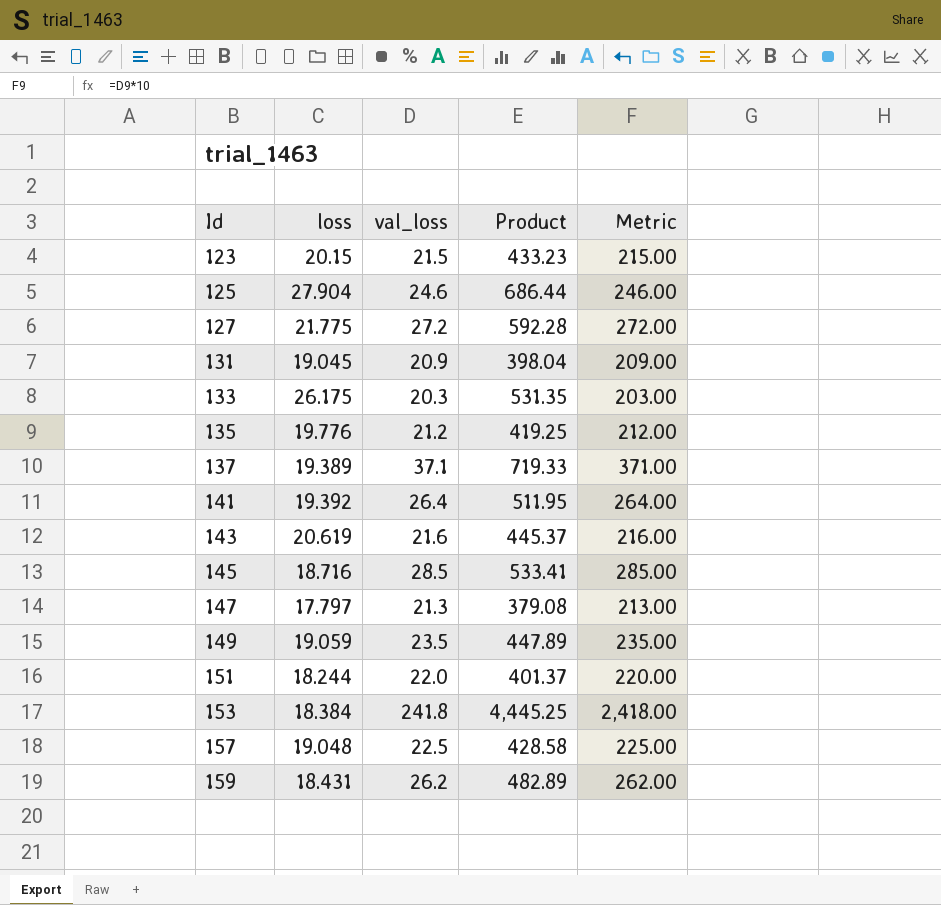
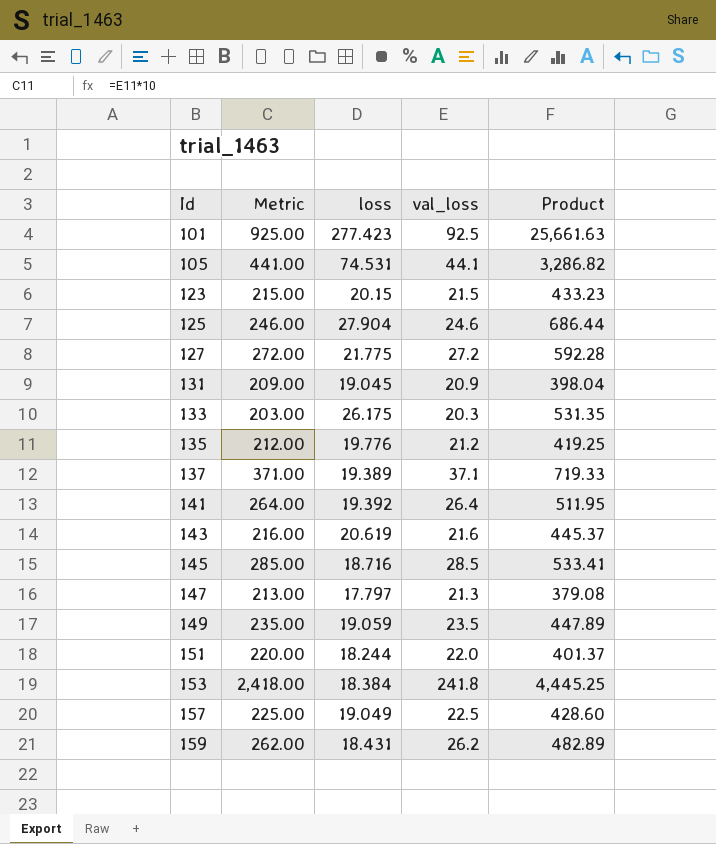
column Metric | position: 5 -> 2
row 101: none -> 925.00 | 277.423 | 92.5 | 25,661.63
row 105: none -> 441.00 | 74.531 | 44.1 | 3,286.82
157 | loss: 19.048 -> 19.049
157 | Product: 428.58 -> 428.60

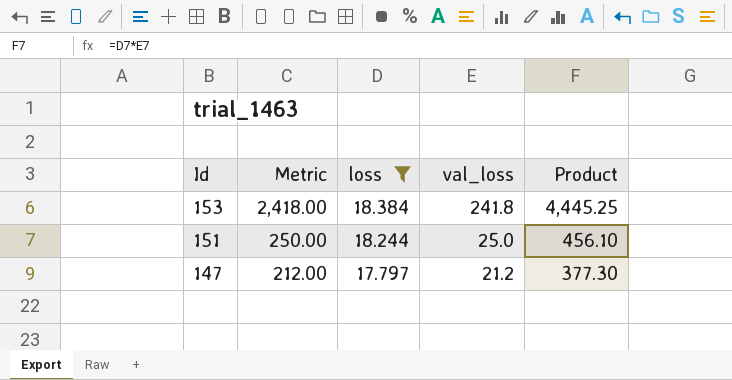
filter: none -> loss <= 18.384
row order: Id ascending -> Id descending
151 | Metric: 220.00 -> 250.00
151 | val_loss: 22.0 -> 25.0
151 | Product: 401.37 -> 456.10
147 | Metric: 213.00 -> 212.00
147 | val_loss: 21.3 -> 21.2
147 | Product: 379.08 -> 377.30

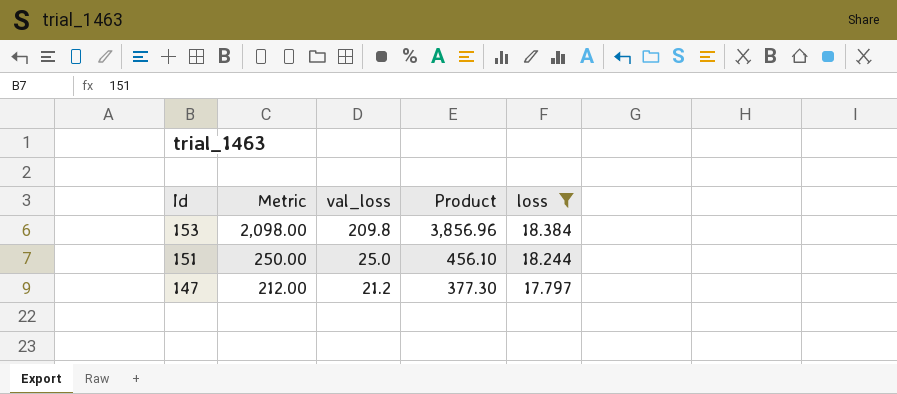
column loss | position: 3 -> 5
153 | Metric: 2,418.00 -> 2,098.00
153 | val_loss: 241.8 -> 209.8
153 | Product: 4,445.25 -> 3,856.96

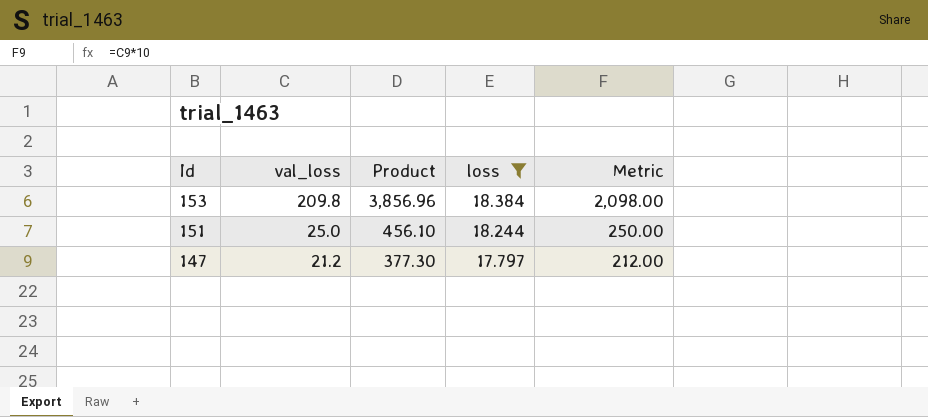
column Metric | position: 2 -> 5

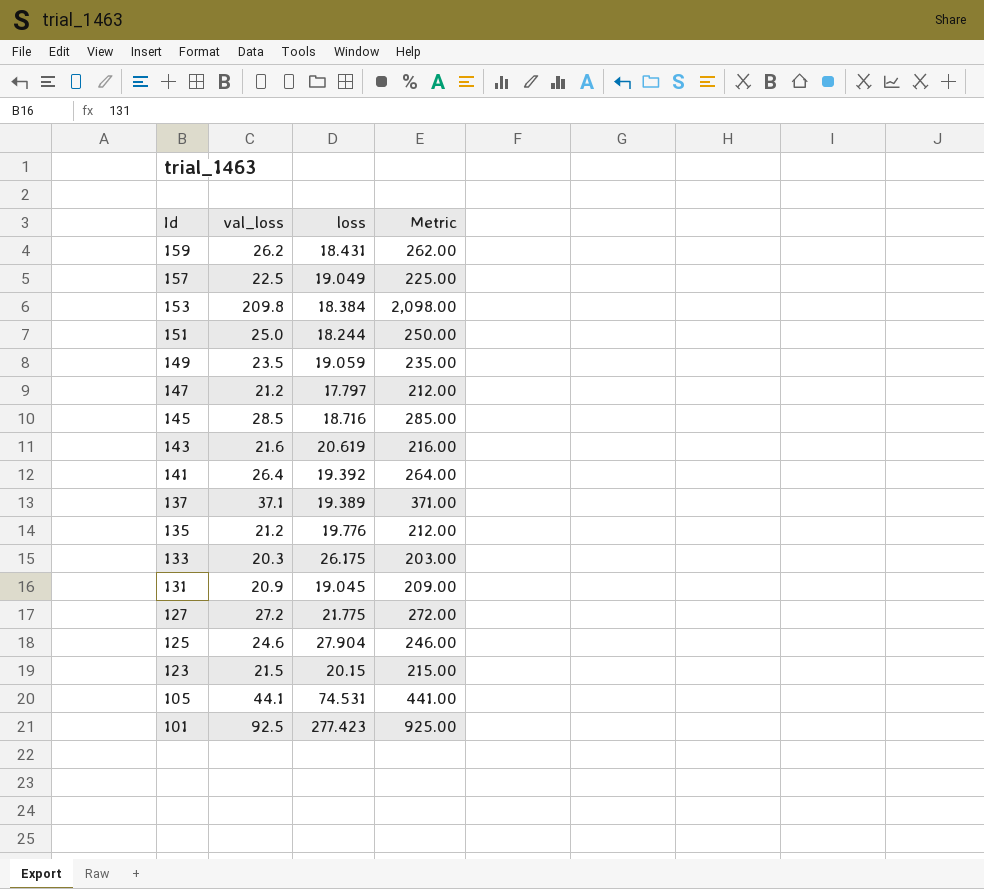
filter: loss <= 18.384 -> none
column Product | formula: [val_loss] * [loss] -> none

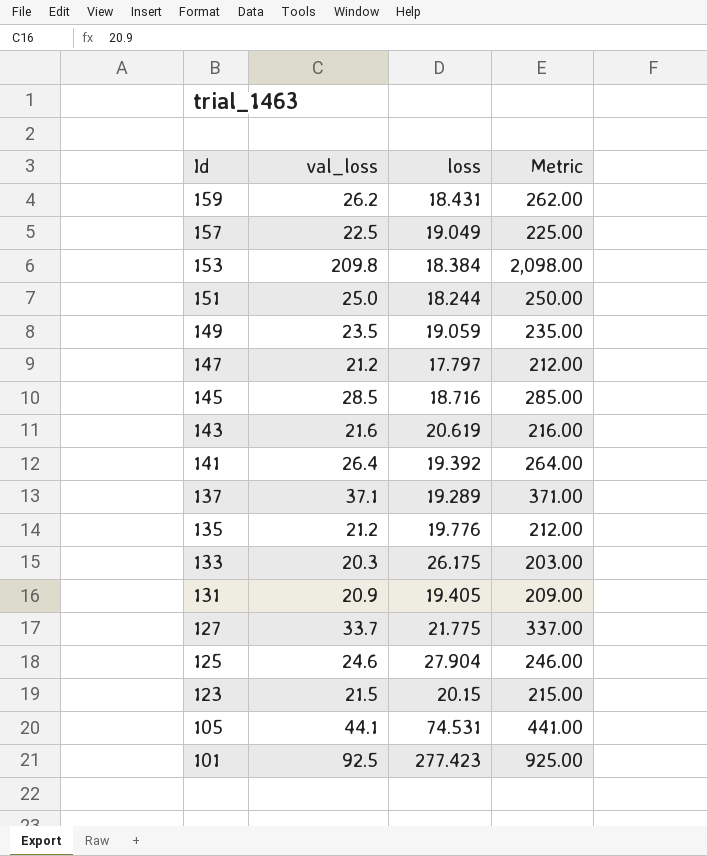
137 | loss: 19.389 -> 19.289
131 | loss: 19.045 -> 19.405
127 | val_loss: 27.2 -> 33.7
127 | Metric: 272.00 -> 337.00

